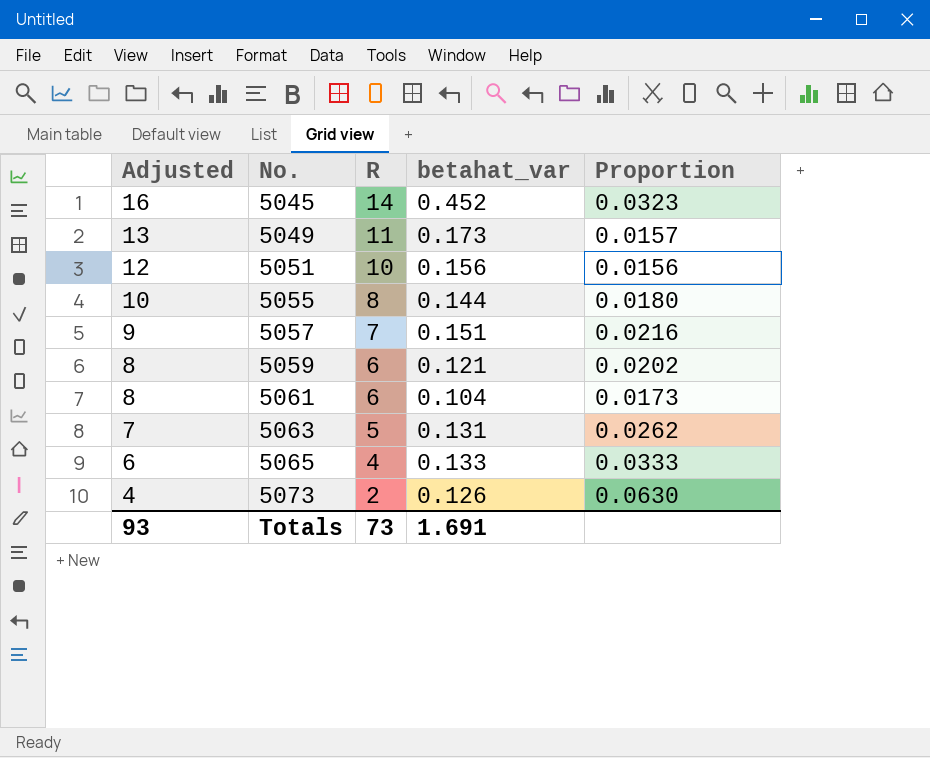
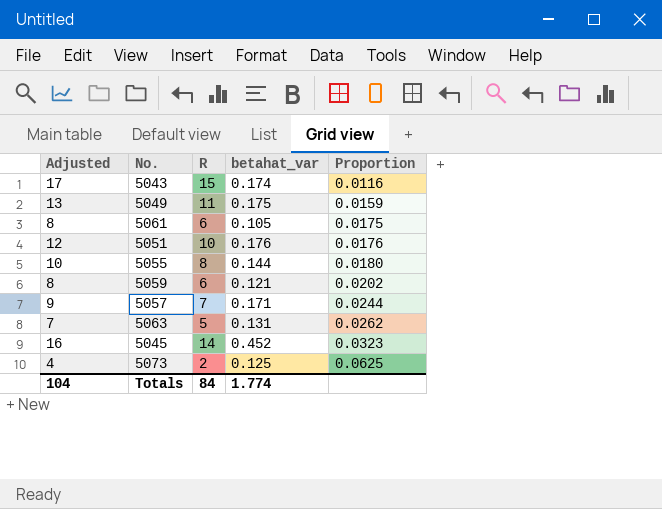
row order: Adjusted descending -> Proportion ascending
row 5065: 6 | 4 | 0.133 | 0.0333 -> none
row 5043: none -> 17 | 15 | 0.174 | 0.0116
5049 | betahat_var: 0.173 -> 0.175
5049 | Proportion: 0.0157 -> 0.0159
5061 | betahat_var: 0.104 -> 0.105
5061 | Proportion: 0.0173 -> 0.0175
5051 | betahat_var: 0.156 -> 0.176
5051 | Proportion: 0.0156 -> 0.0176
5057 | betahat_var: 0.151 -> 0.171
5057 | Proportion: 0.0216 -> 0.0244
5073 | betahat_var: 0.126 -> 0.125
5073 | Proportion: 0.0630 -> 0.0625
Totals | Adjusted: 93 -> 104
Totals | R: 73 -> 84
Totals | betahat_var: 1.691 -> 1.774

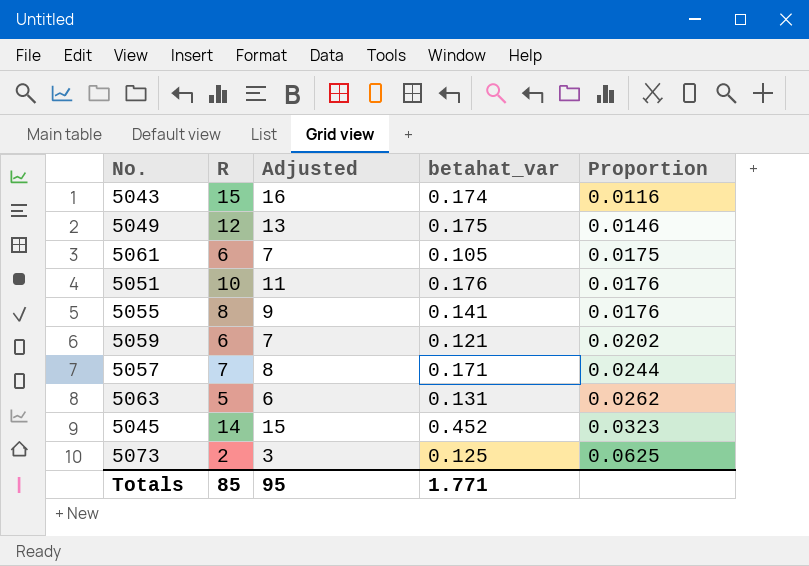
column Adjusted | formula: [R] + 2 -> [R] + 1
column Adjusted | position: 1 -> 3
5049 | R: 11 -> 12
5049 | Proportion: 0.0159 -> 0.0146
5055 | betahat_var: 0.144 -> 0.141
5055 | Proportion: 0.0180 -> 0.0176
Totals | R: 84 -> 85
Totals | Adjusted: 104 -> 95
Totals | betahat_var: 1.774 -> 1.771

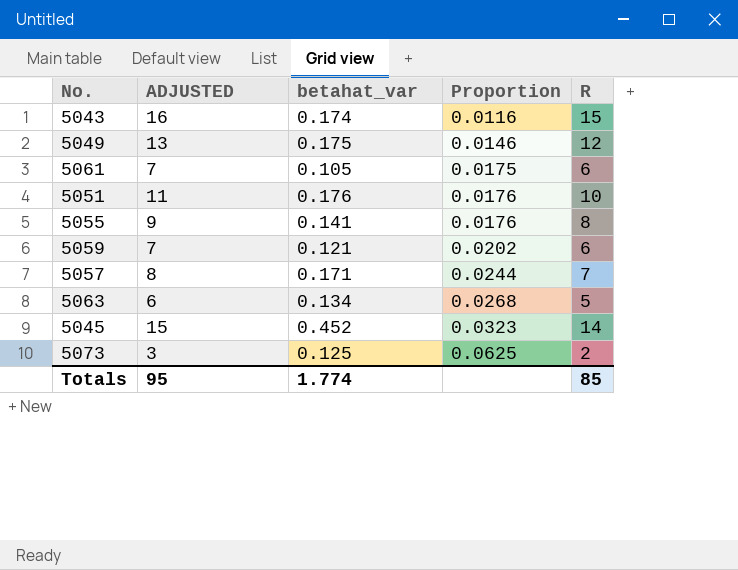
column name: Adjusted -> ADJUSTED
column R | position: 2 -> 5
5063 | betahat_var: 0.131 -> 0.134
5063 | Proportion: 0.0262 -> 0.0268
Totals | betahat_var: 1.771 -> 1.774

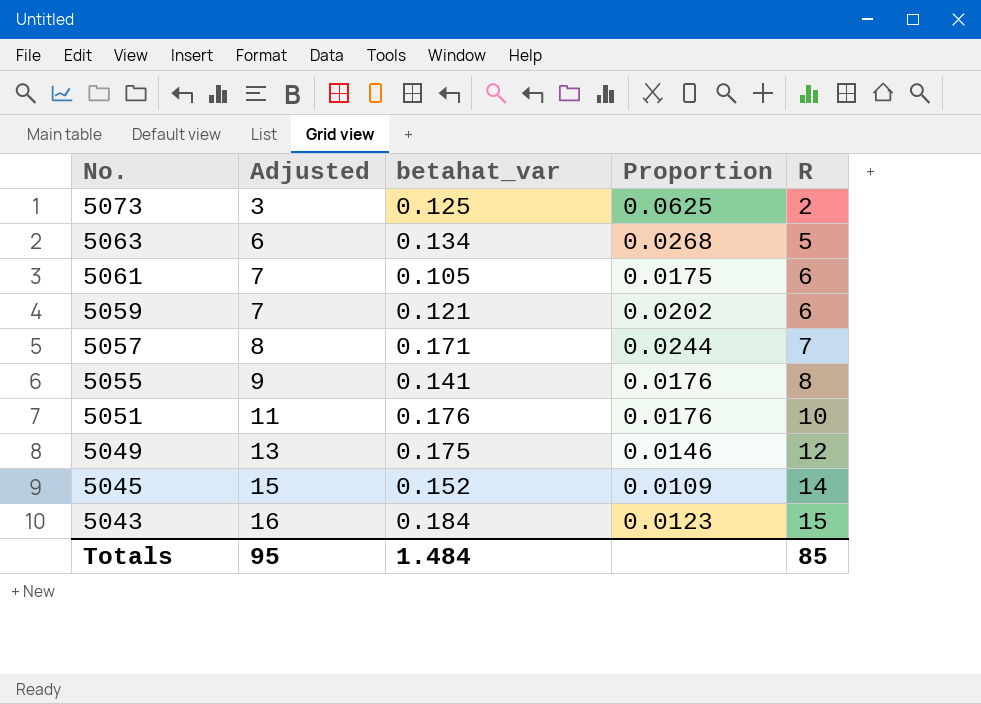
row order: Proportion ascending -> No. descending
column name: ADJUSTED -> Adjusted
5045 | betahat_var: 0.452 -> 0.152
5045 | Proportion: 0.0323 -> 0.0109
5043 | betahat_var: 0.174 -> 0.184
5043 | Proportion: 0.0116 -> 0.0123
Totals | betahat_var: 1.774 -> 1.484

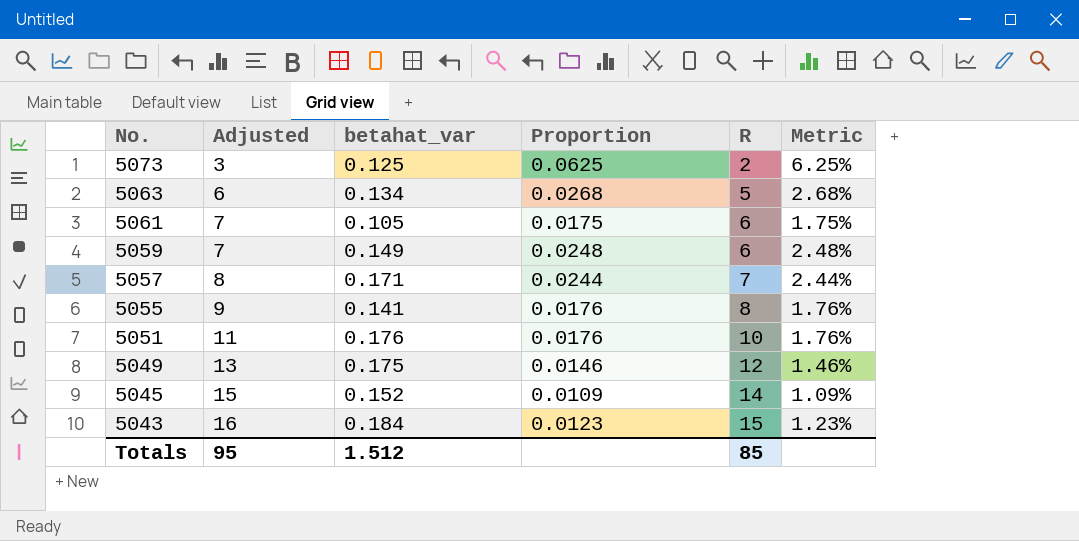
column Metric | formula: none -> [betahat_var] / [R]
5059 | betahat_var: 0.121 -> 0.149
5059 | Proportion: 0.0202 -> 0.0248
Totals | betahat_var: 1.484 -> 1.512

